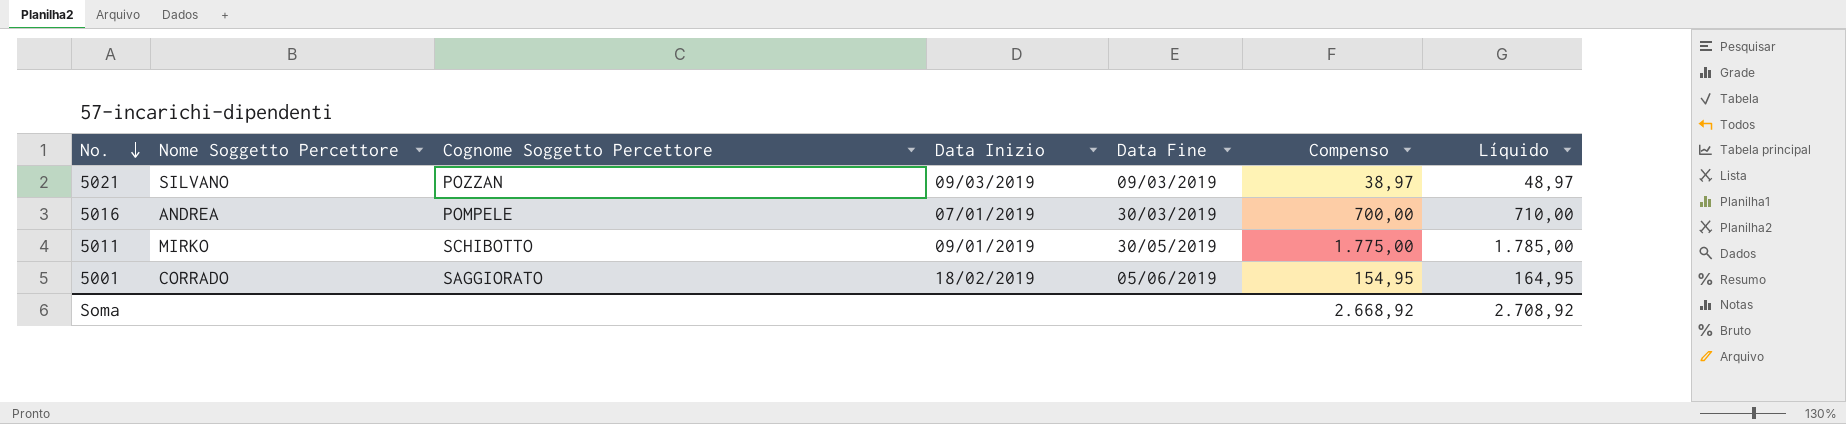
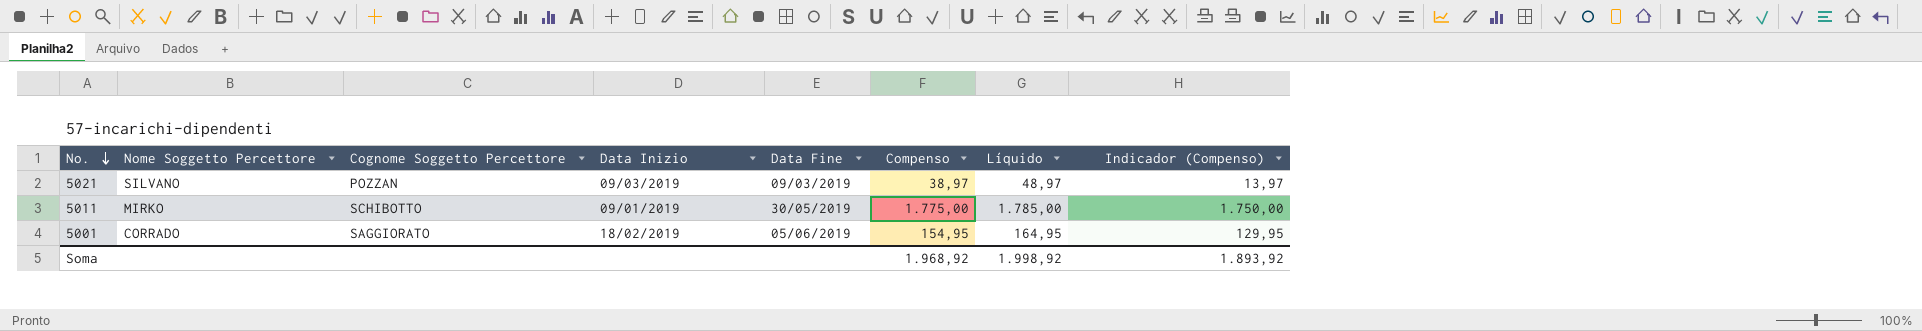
column Indicador (Compenso) | formula: none -> [Compenso] - 25
row 5016: ANDREA | POMPELE | 07/01/2019 | 30/03/2019 | 700,00 | 710,00 -> none
Soma | Compenso: 2.668,92 -> 1.968,92
Soma | Líquido: 2.708,92 -> 1.998,92

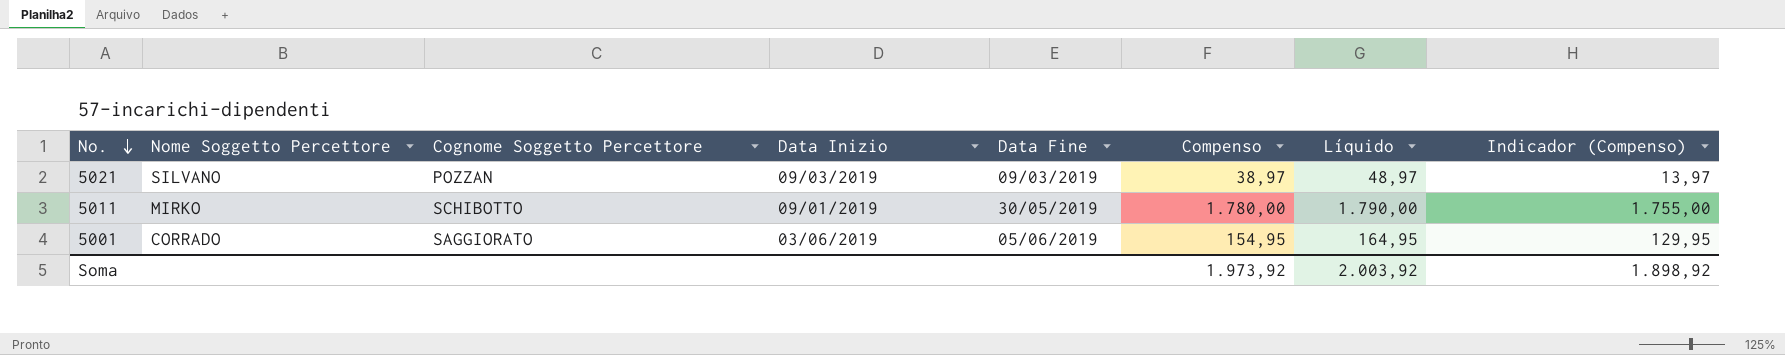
5011 | Compenso: 1.775,00 -> 1.780,00
5011 | Líquido: 1.785,00 -> 1.790,00
5011 | Indicador (Compenso): 1.750,00 -> 1.755,00
5001 | Data Inizio: 18/02/2019 -> 03/06/2019
Soma | Compenso: 1.968,92 -> 1.973,92
Soma | Líquido: 1.998,92 -> 2.003,92
Soma | Indicador (Compenso): 1.893,92 -> 1.898,92

